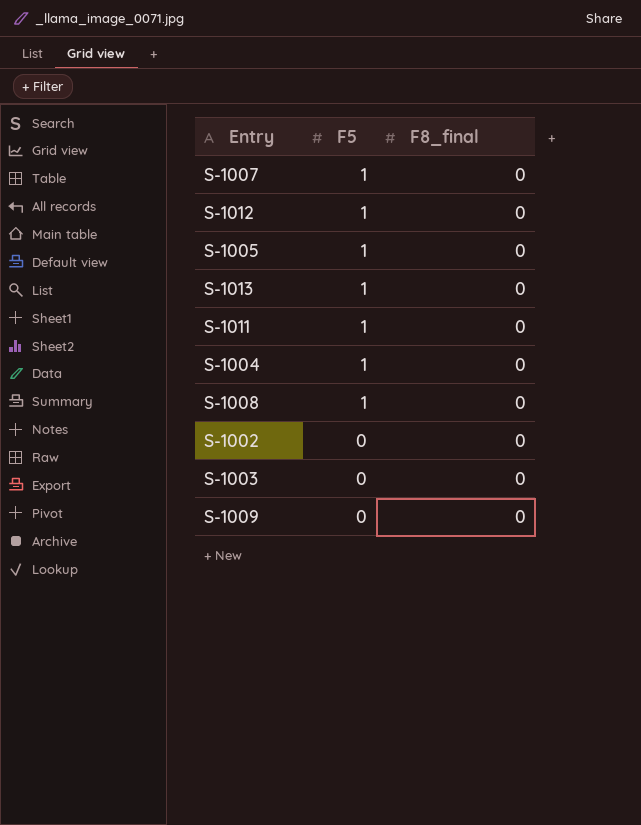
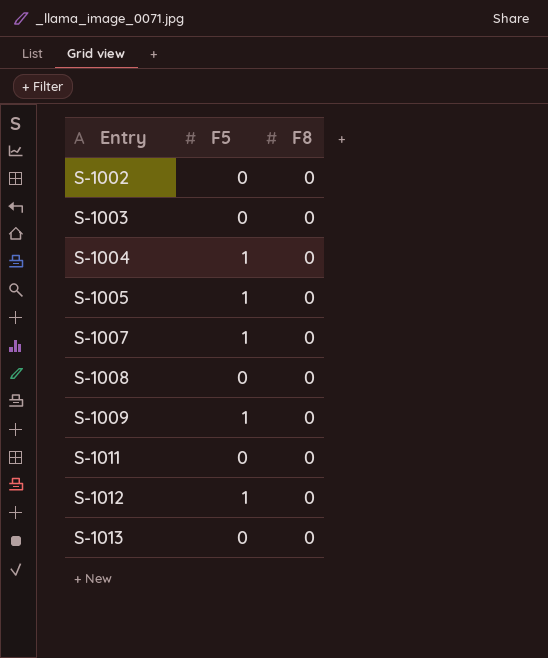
row order: F5 descending -> Entry ascending
column name: F8_final -> F8
S-1008 | F5: 1 -> 0
S-1009 | F5: 0 -> 1
S-1011 | F5: 1 -> 0
S-1013 | F5: 1 -> 0

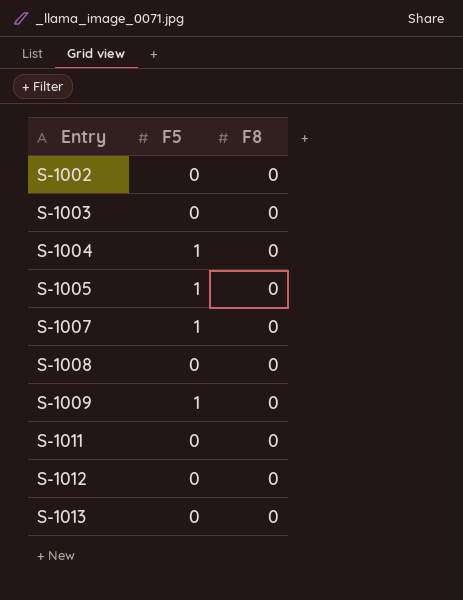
S-1012 | F5: 1 -> 0

